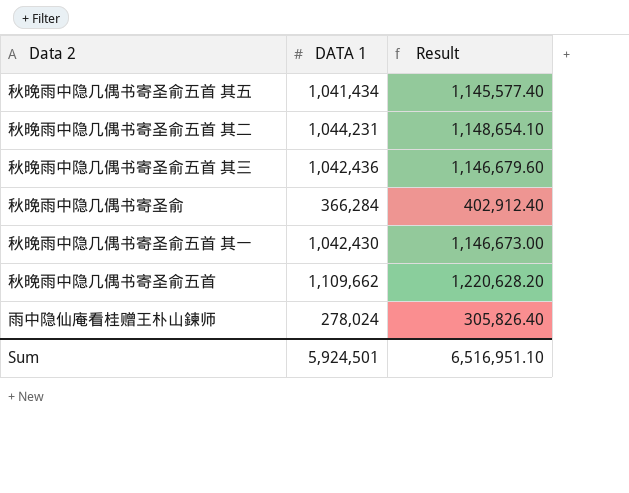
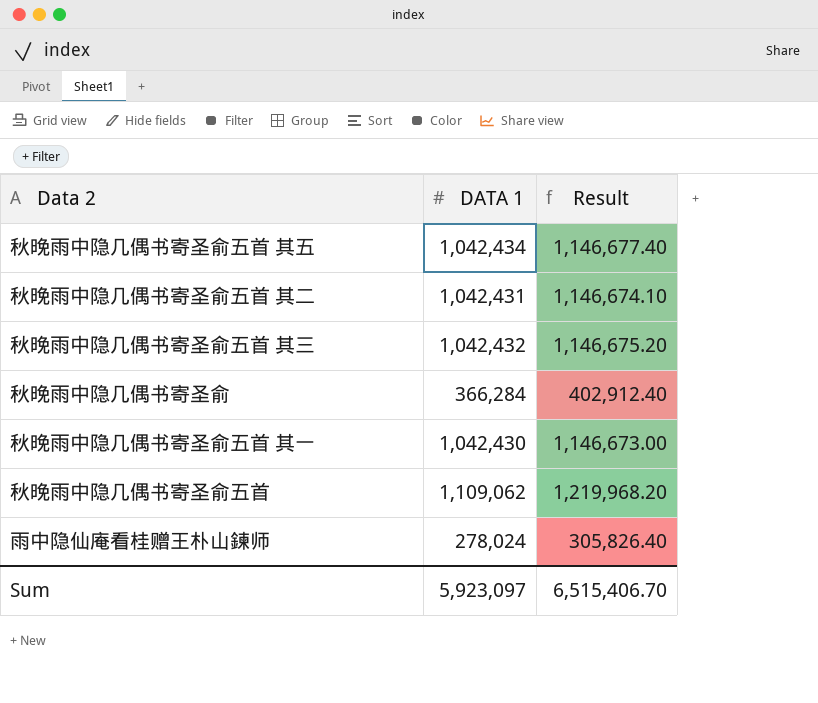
秋晚雨中隐几偶书寄圣俞五首 其五 | DATA 1: 1,041,434 -> 1,042,434
秋晚雨中隐几偶书寄圣俞五首 其五 | Result: 1,145,577.40 -> 1,146,677.40
秋晚雨中隐几偶书寄圣俞五首 其二 | DATA 1: 1,044,231 -> 1,042,431
秋晚雨中隐几偶书寄圣俞五首 其二 | Result: 1,148,654.10 -> 1,146,674.10
秋晚雨中隐几偶书寄圣俞五首 其三 | DATA 1: 1,042,436 -> 1,042,432
秋晚雨中隐几偶书寄圣俞五首 其三 | Result: 1,146,679.60 -> 1,146,675.20
秋晚雨中隐几偶书寄圣俞五首 | DATA 1: 1,109,662 -> 1,109,062
秋晚雨中隐几偶书寄圣俞五首 | Result: 1,220,628.20 -> 1,219,968.20
Sum | DATA 1: 5,924,501 -> 5,923,097
Sum | Result: 6,516,951.10 -> 6,515,406.70

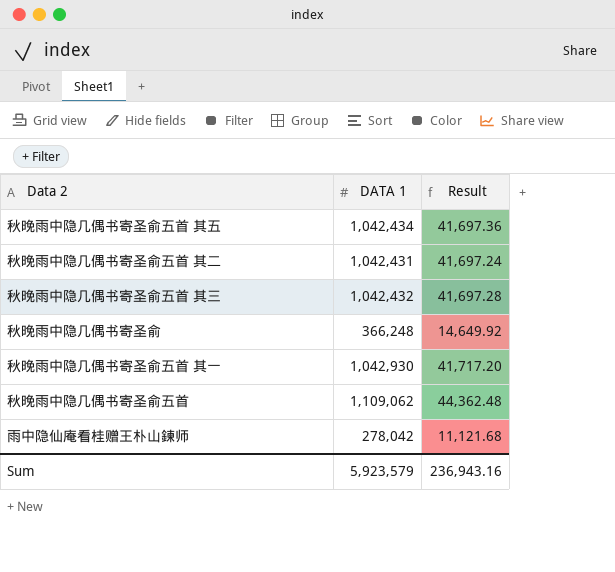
column Result | formula: [DATA 1] * 1.1 -> [DATA 1] * 0.04
秋晚雨中隐几偶书寄圣俞 | DATA 1: 366,284 -> 366,248
秋晚雨中隐几偶书寄圣俞五首 其一 | DATA 1: 1,042,430 -> 1,042,930
雨中隐仙庵看桂赠王朴山鍊师 | DATA 1: 278,024 -> 278,042
Sum | DATA 1: 5,923,097 -> 5,923,579
Sum | Result: 6,515,406.70 -> 236,943.16

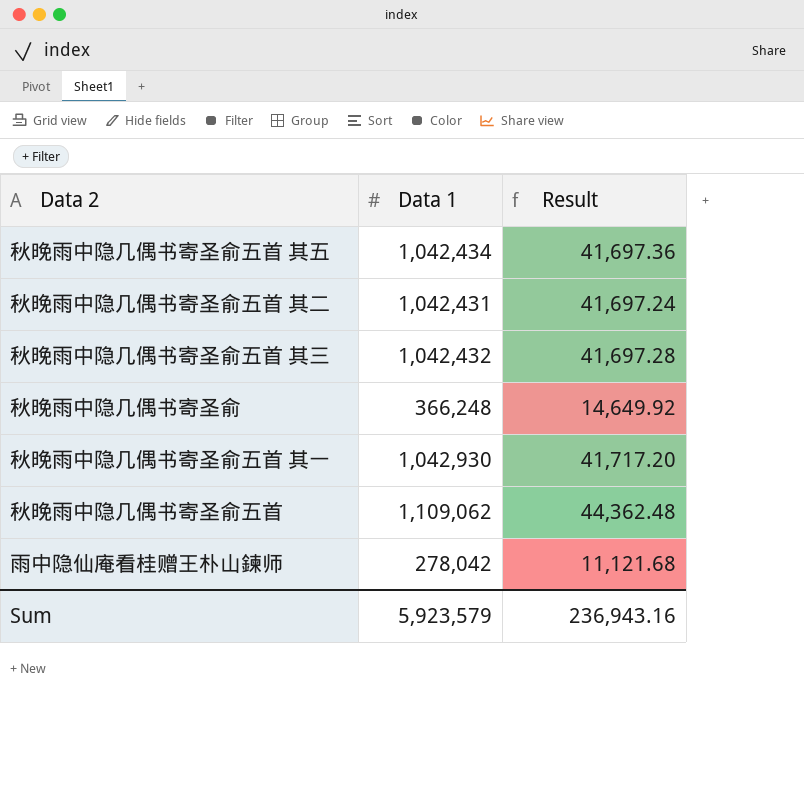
column name: DATA 1 -> Data 1

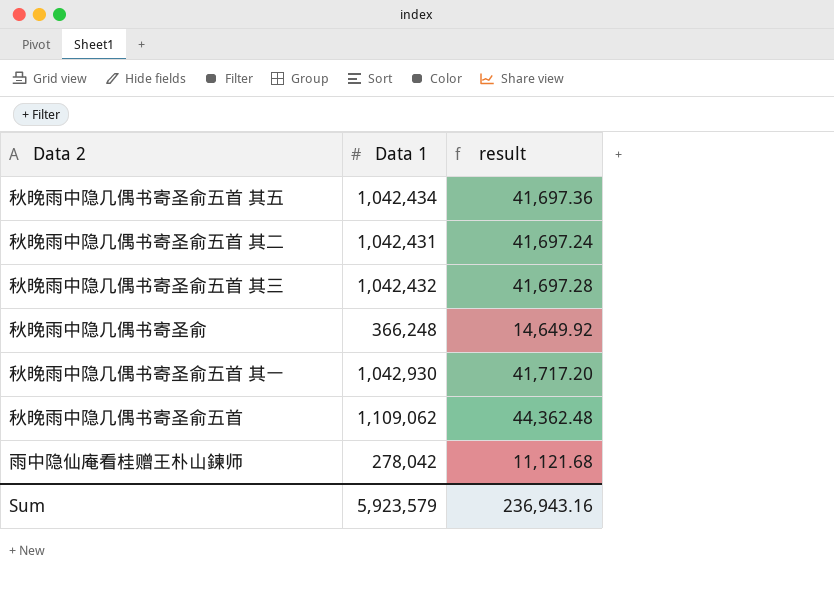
column name: Result -> result

